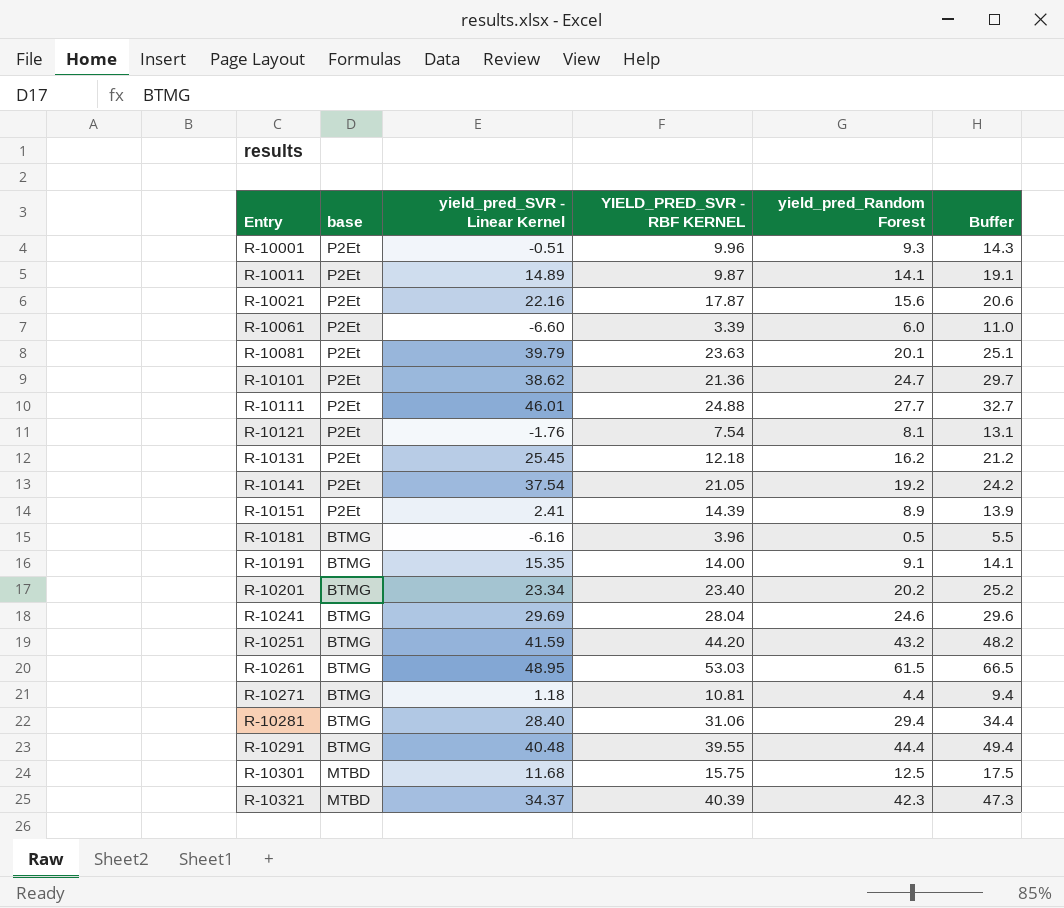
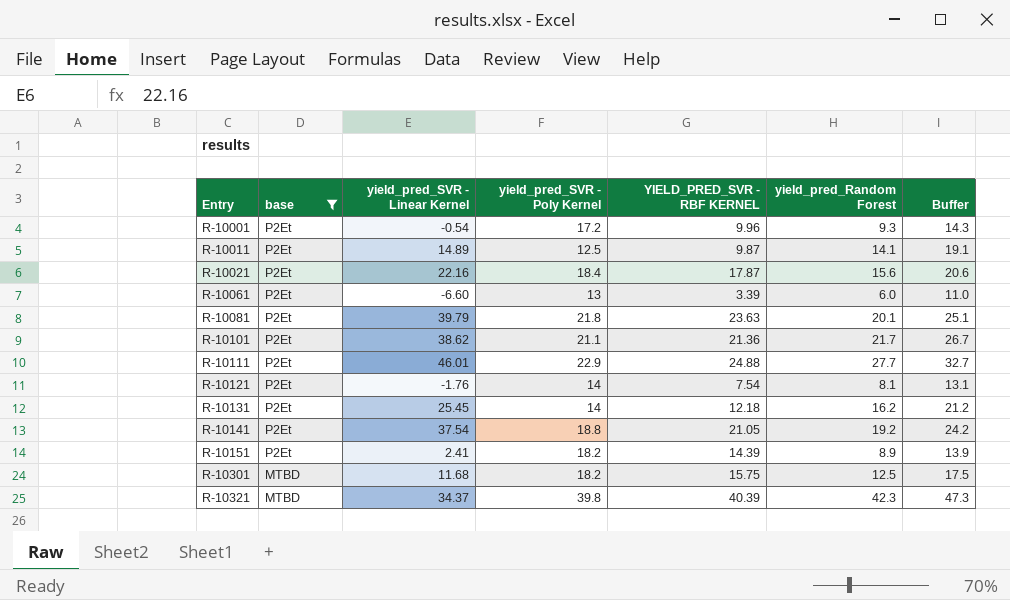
filter: none -> base != BTMG
column yield_pred_SVR - Poly Kernel | position: none -> 4
R-10001 | yield_pred_SVR - Linear Kernel: -0.51 -> -0.54
R-10101 | yield_pred_Random Forest: 24.7 -> 21.7
R-10101 | Buffer: 29.7 -> 26.7

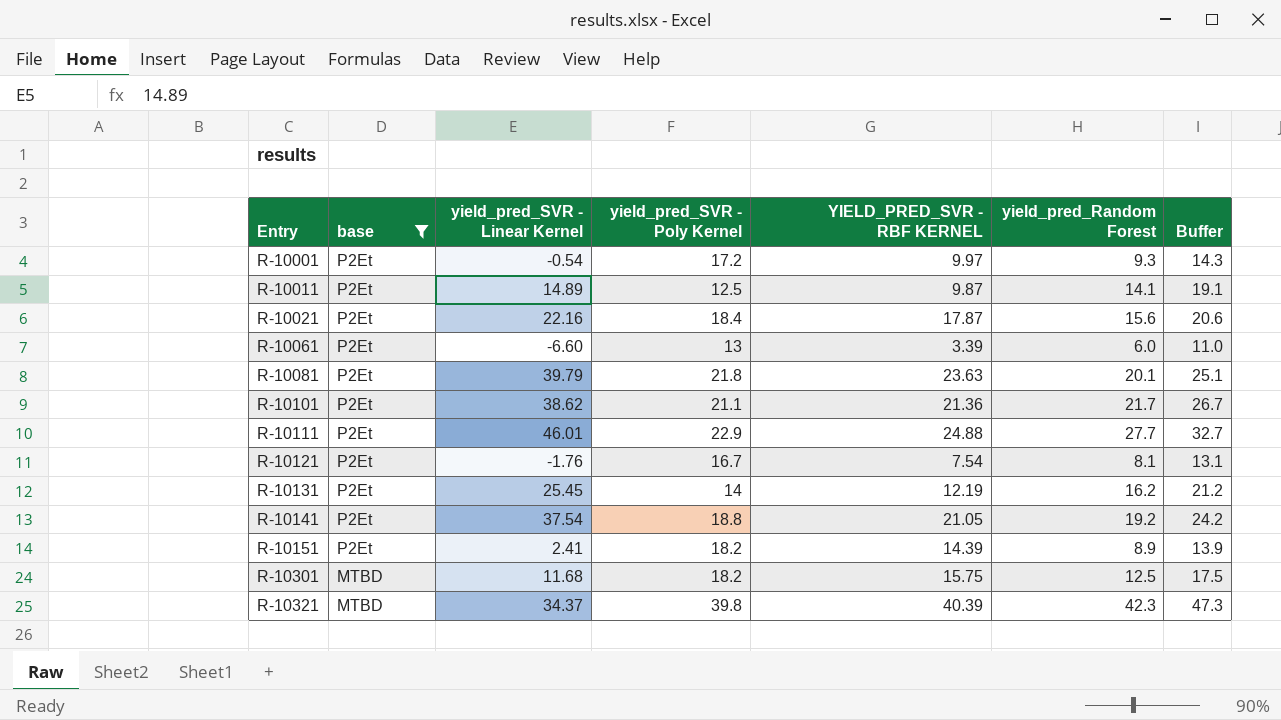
R-10001 | YIELD_PRED_SVR - RBF KERNEL: 9.96 -> 9.97
R-10121 | yield_pred_SVR - Poly Kernel: 14 -> 16.7
R-10131 | YIELD_PRED_SVR - RBF KERNEL: 12.18 -> 12.19

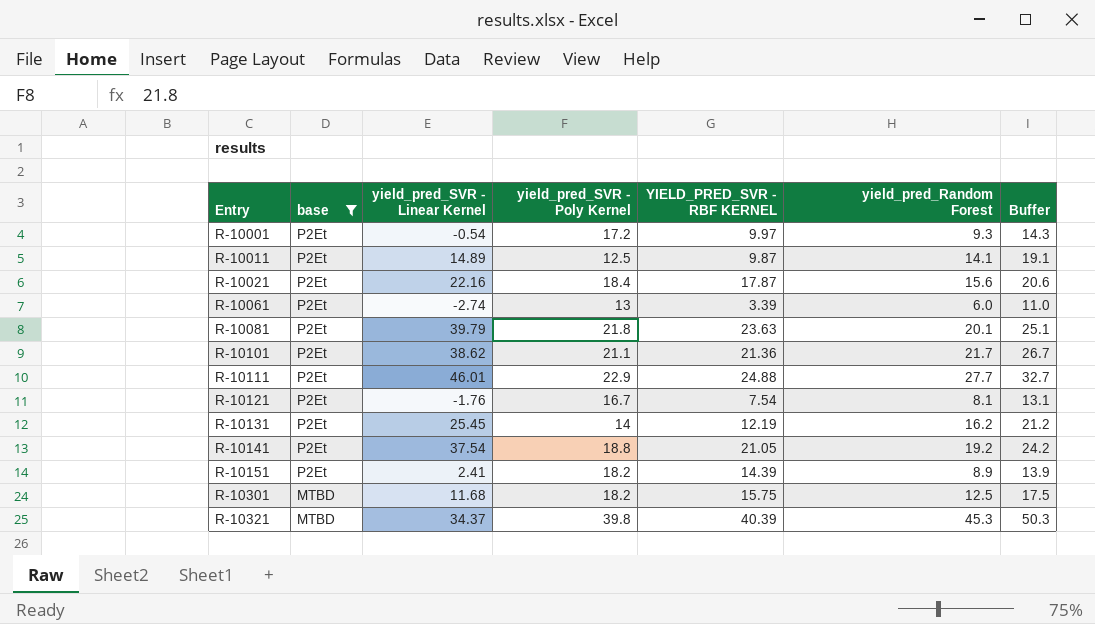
R-10061 | yield_pred_SVR - Linear Kernel: -6.60 -> -2.74
R-10321 | yield_pred_Random Forest: 42.3 -> 45.3
R-10321 | Buffer: 47.3 -> 50.3

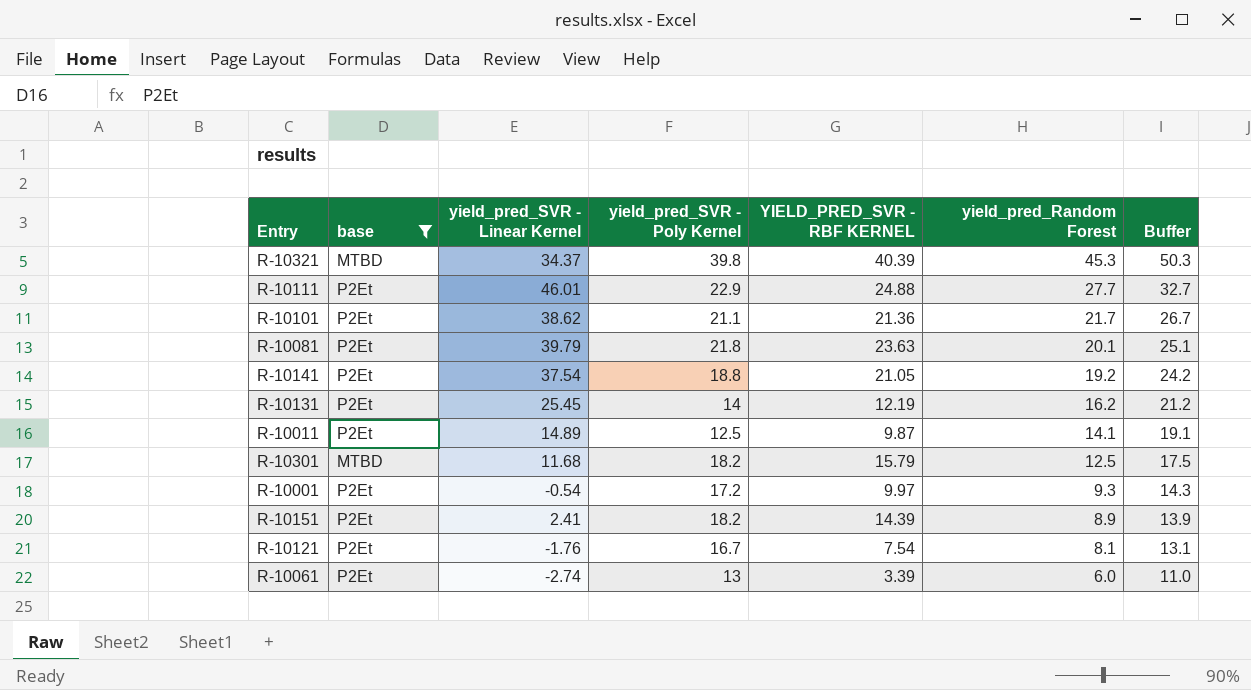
row order: Entry ascending -> yield_pred_Random Forest descending
row R-10021: P2Et | 22.16 | 18.4 | 17.87 | 15.6 | 20.6 -> none
R-10301 | YIELD_PRED_SVR - RBF KERNEL: 15.75 -> 15.79

